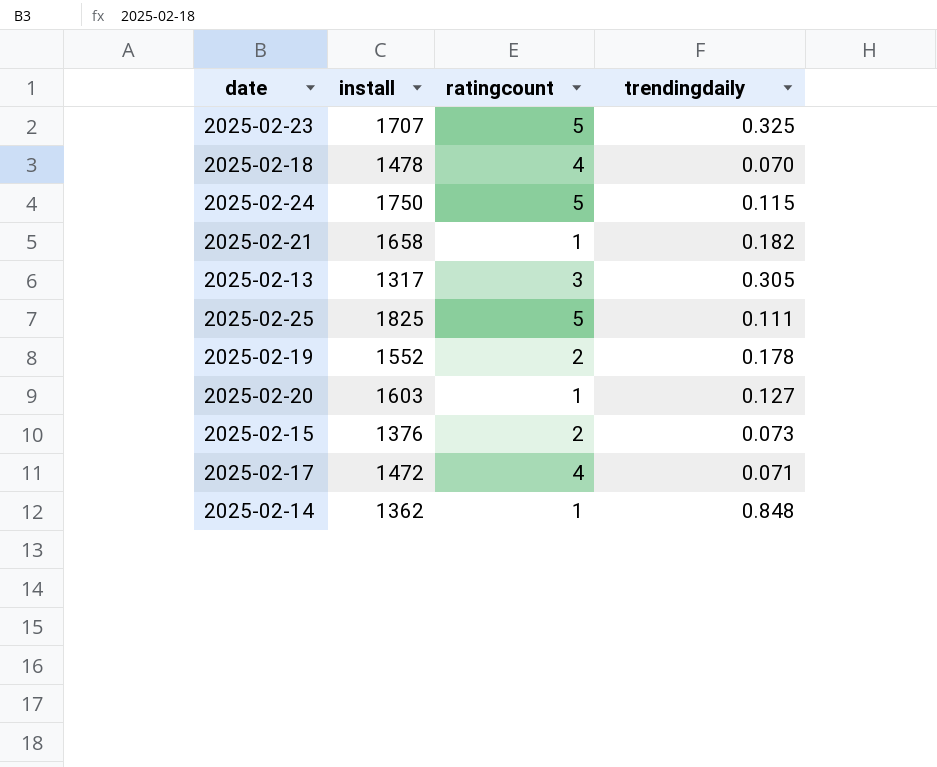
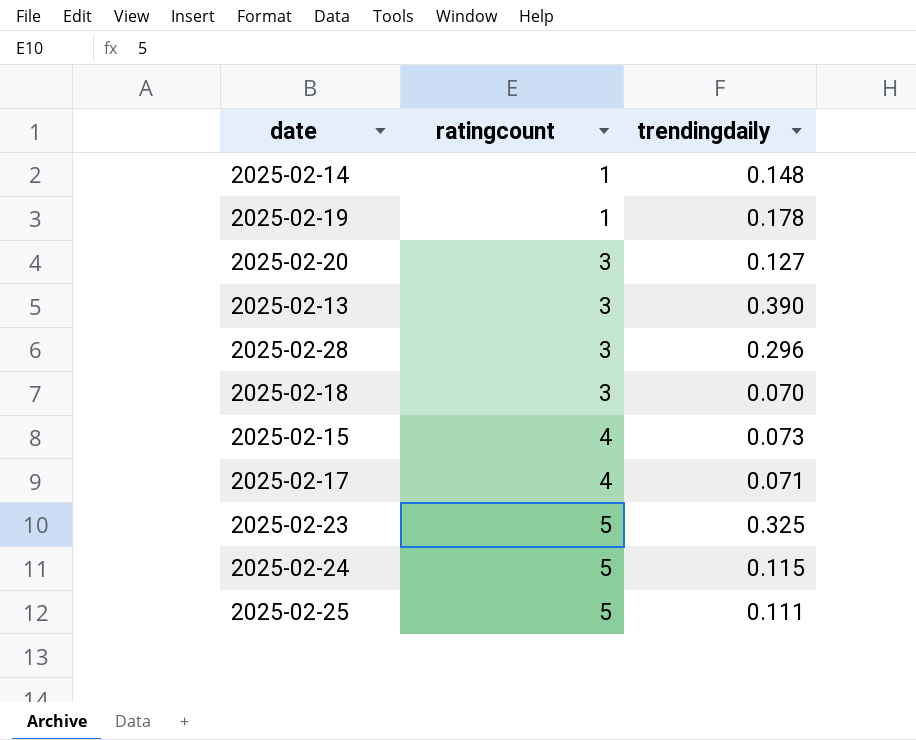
row order: none -> ratingcount ascending
column install | position: 2 -> none
row 2025-02-21: 1658 | 1 | 0.182 -> none
2025-02-14 | trendingdaily: 0.848 -> 0.148
2025-02-19 | ratingcount: 2 -> 1
2025-02-20 | ratingcount: 1 -> 3
2025-02-13 | trendingdaily: 0.305 -> 0.390
row 2025-02-28: none -> 3 | 0.296
2025-02-18 | ratingcount: 4 -> 3
2025-02-15 | ratingcount: 2 -> 4

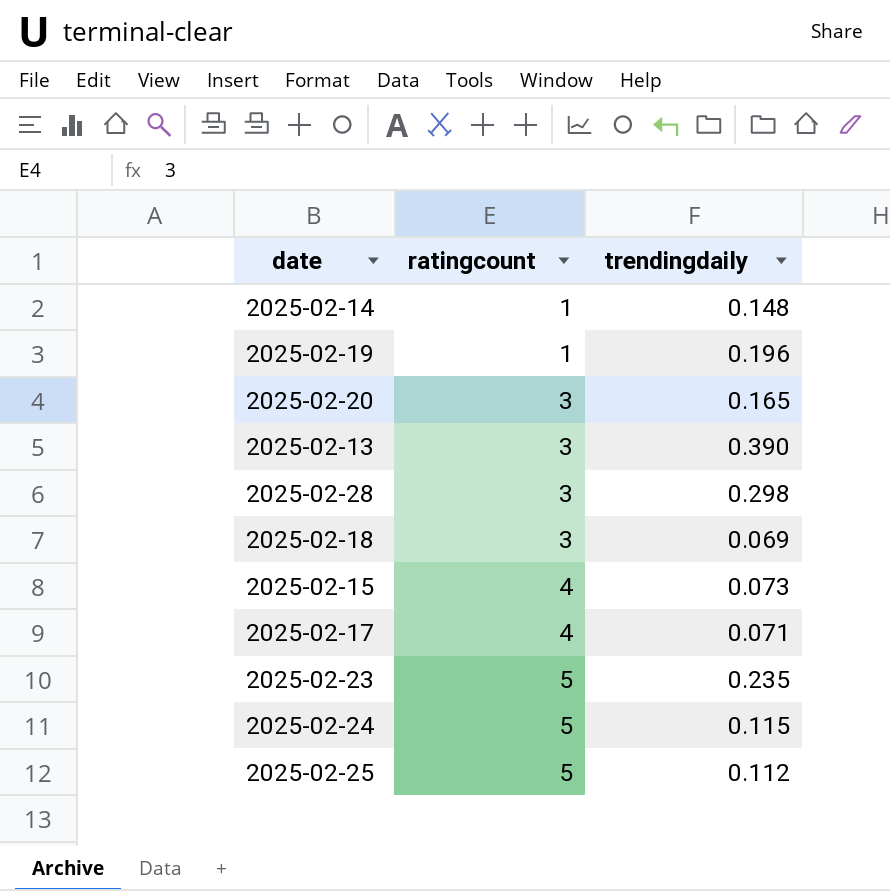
2025-02-19 | trendingdaily: 0.178 -> 0.196
2025-02-20 | trendingdaily: 0.127 -> 0.165
2025-02-28 | trendingdaily: 0.296 -> 0.298
2025-02-18 | trendingdaily: 0.070 -> 0.069
2025-02-23 | trendingdaily: 0.325 -> 0.235
2025-02-25 | trendingdaily: 0.111 -> 0.112

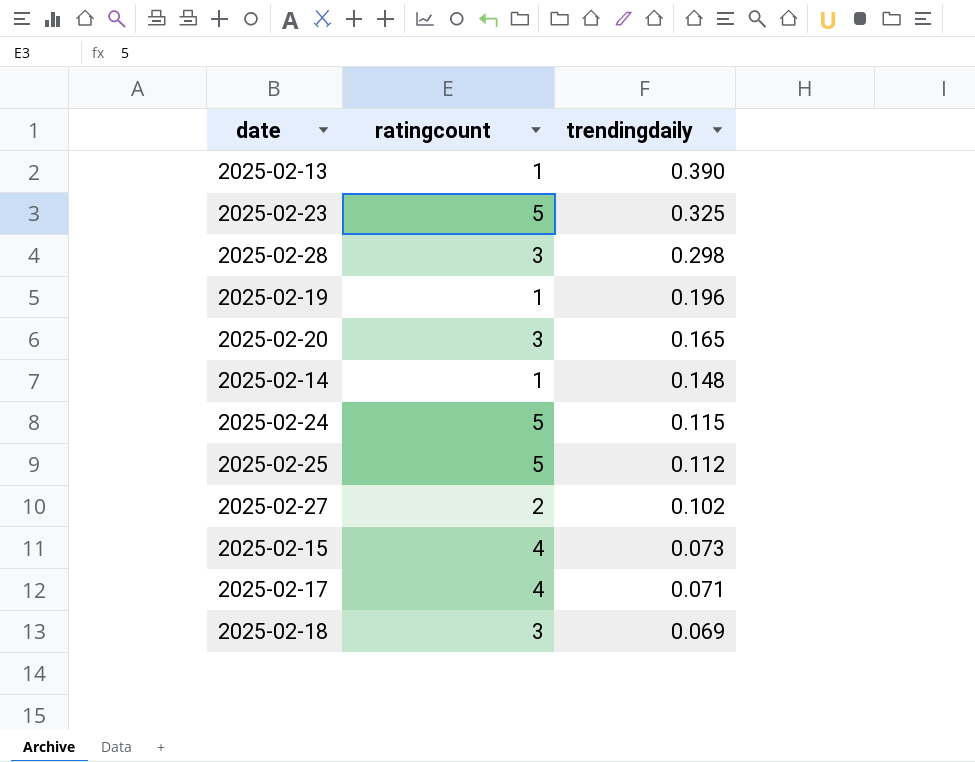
row order: ratingcount ascending -> trendingdaily descending
2025-02-13 | ratingcount: 3 -> 1
2025-02-23 | trendingdaily: 0.235 -> 0.325
row 2025-02-27: none -> 2 | 0.102

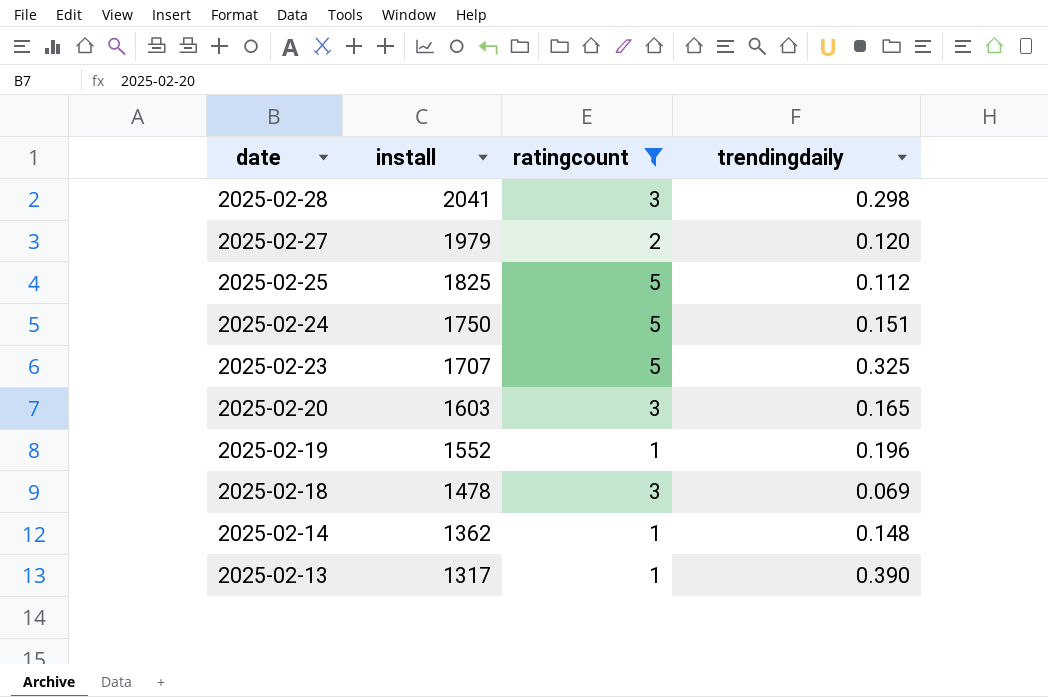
filter: none -> ratingcount != 4
row order: trendingdaily descending -> date descending
column install | position: none -> 2
2025-02-27 | trendingdaily: 0.102 -> 0.120
2025-02-24 | trendingdaily: 0.115 -> 0.151

